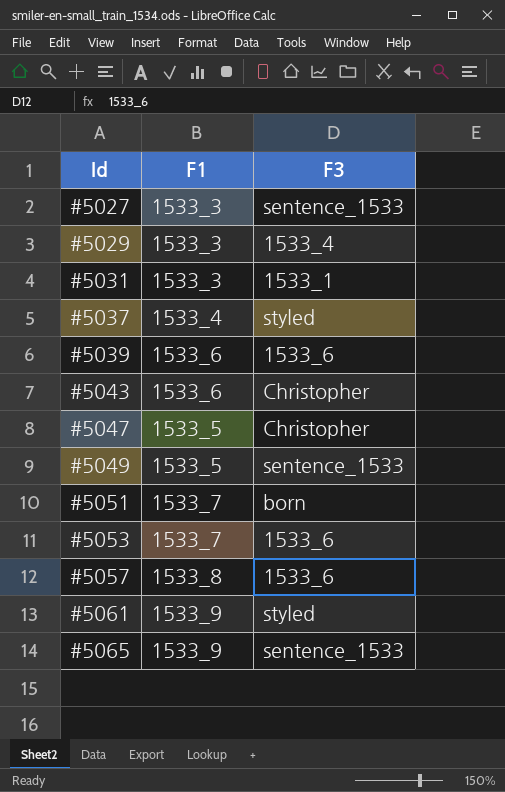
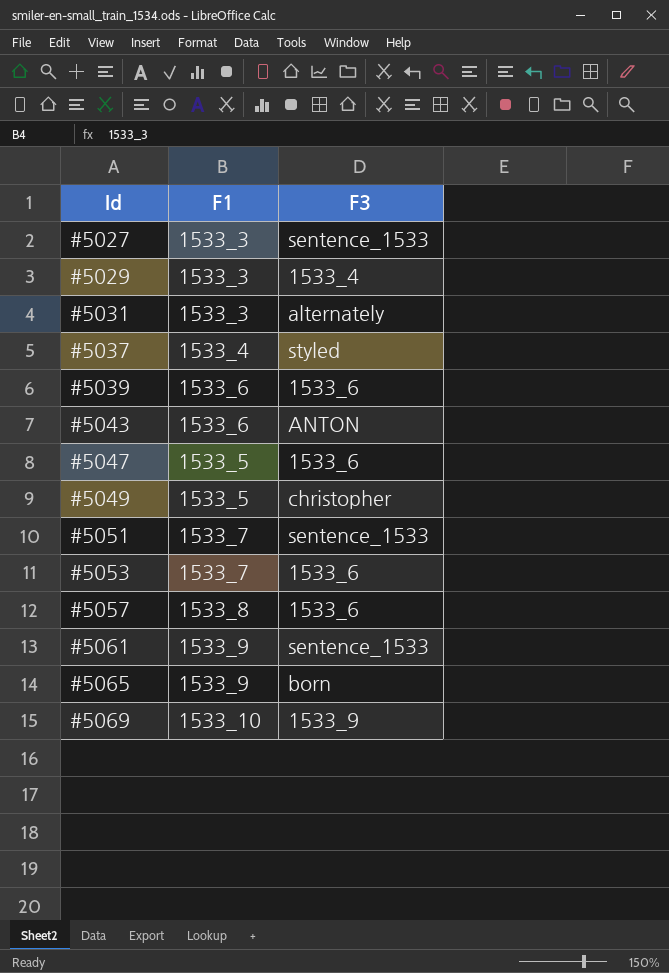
#5031 | F3: 1533_1 -> alternately
#5043 | F3: Christopher -> ANTON
#5047 | F3: Christopher -> 1533_6
#5049 | F3: sentence_1533 -> christopher
#5051 | F3: born -> sentence_1533
#5061 | F3: styled -> sentence_1533
#5065 | F3: sentence_1533 -> born
row #5069: none -> 1533_10 | 1533_9

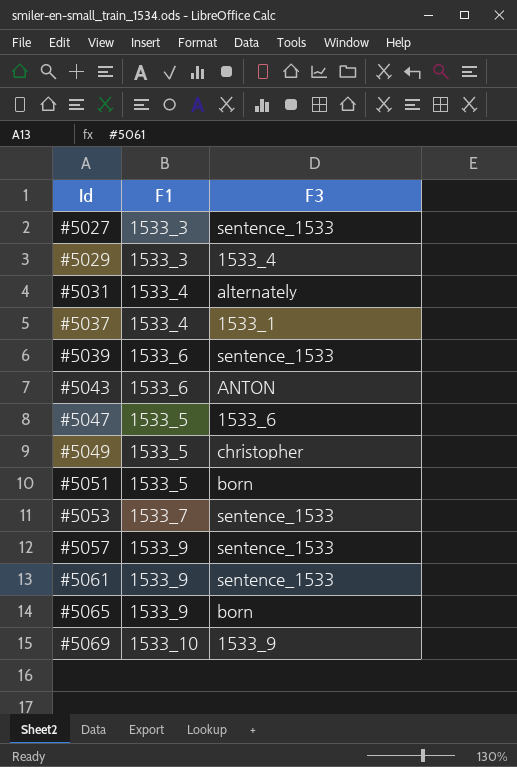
#5031 | F1: 1533_3 -> 1533_4
#5037 | F3: styled -> 1533_1
#5039 | F3: 1533_6 -> sentence_1533
#5051 | F1: 1533_7 -> 1533_5
#5051 | F3: sentence_1533 -> born
#5053 | F3: 1533_6 -> sentence_1533
#5057 | F1: 1533_8 -> 1533_9
#5057 | F3: 1533_6 -> sentence_1533

